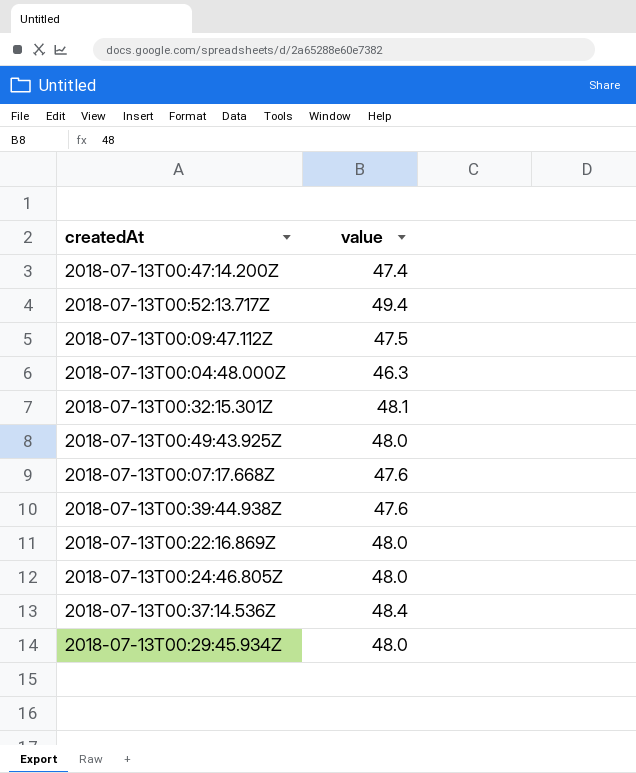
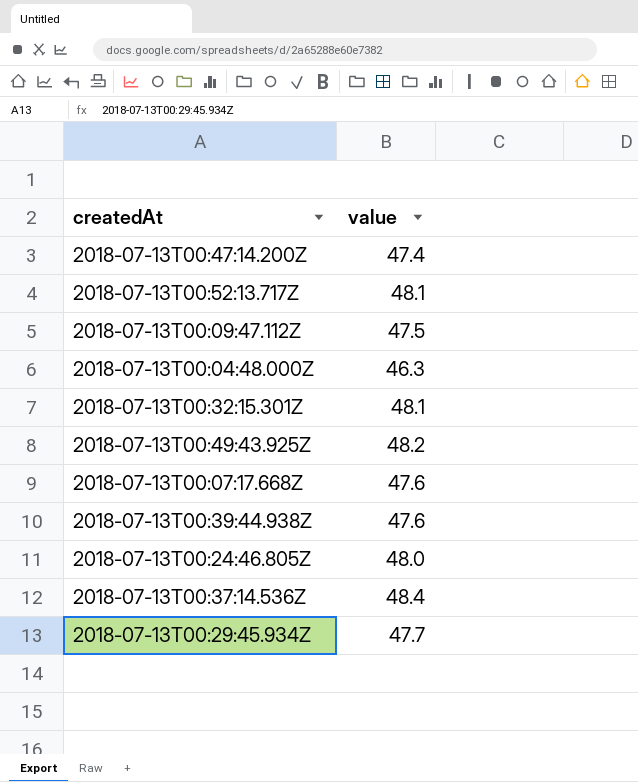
row 2018-07-13T00:22:16.869Z: 48.0 -> none
2018-07-13T00:52:13.717Z | value: 49.4 -> 48.1
2018-07-13T00:49:43.925Z | value: 48.0 -> 48.2
2018-07-13T00:29:45.934Z | value: 48.0 -> 47.7

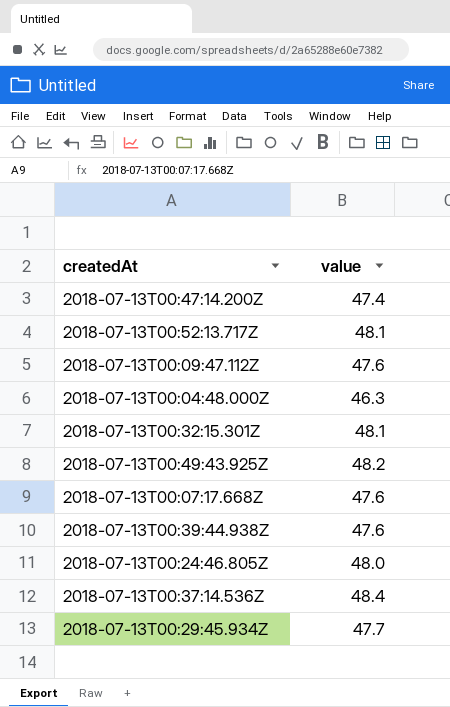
2018-07-13T00:09:47.112Z | value: 47.5 -> 47.6

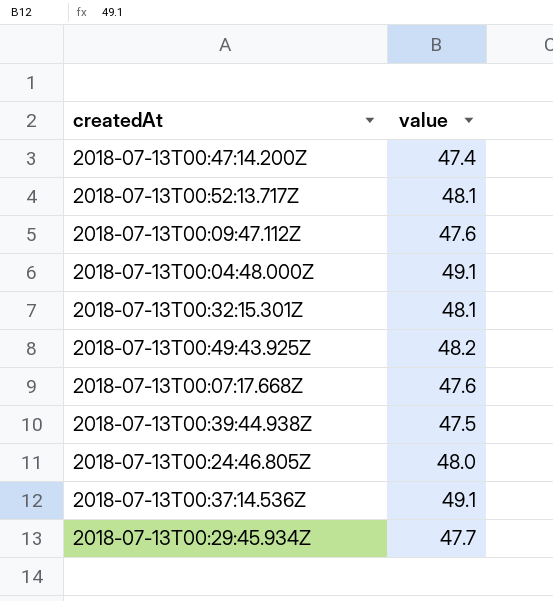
2018-07-13T00:04:48.000Z | value: 46.3 -> 49.1
2018-07-13T00:39:44.938Z | value: 47.6 -> 47.5
2018-07-13T00:37:14.536Z | value: 48.4 -> 49.1

